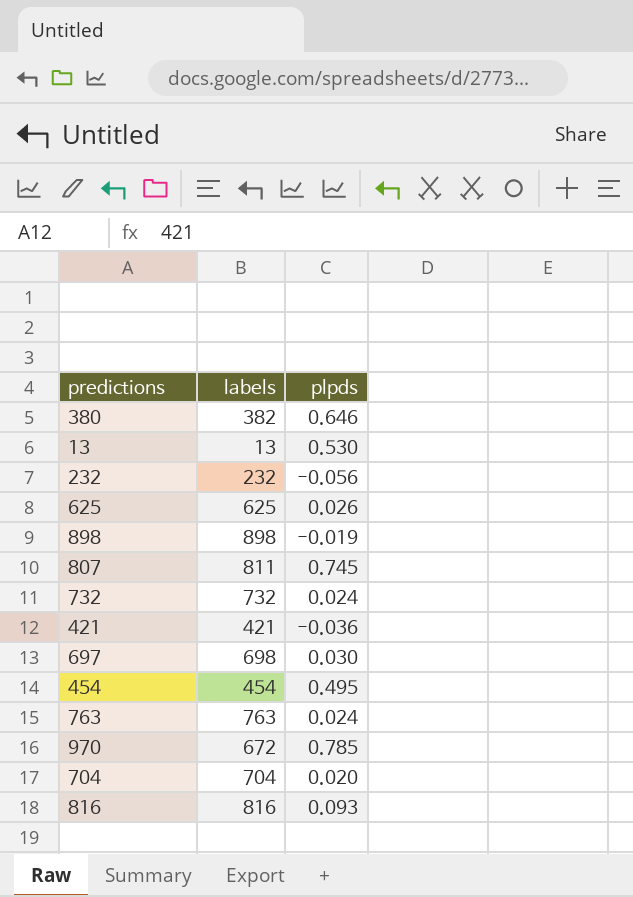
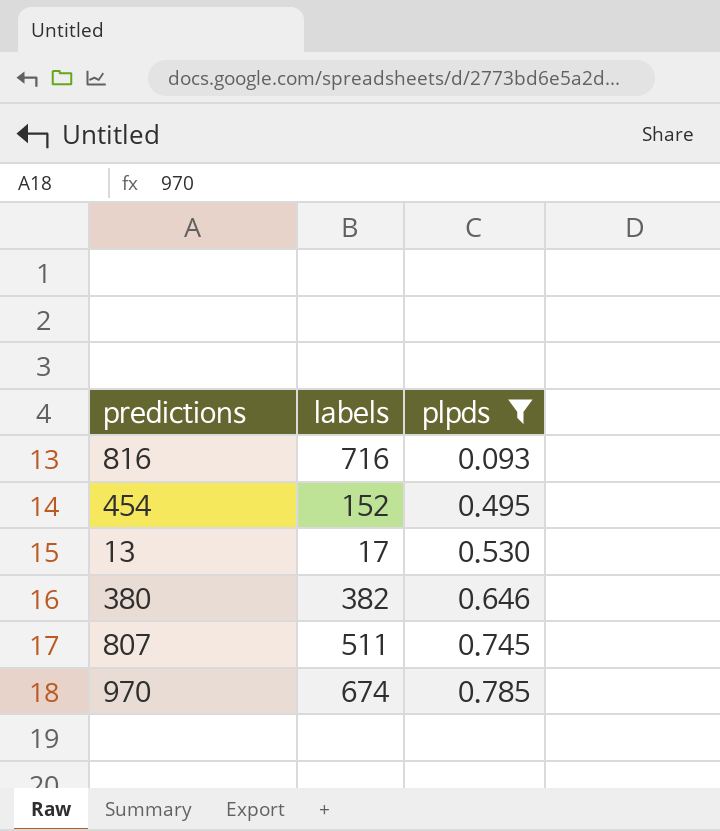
filter: none -> plpds >= 0.093
row order: none -> plpds ascending
816 | labels: 816 -> 716
454 | labels: 454 -> 152
13 | labels: 13 -> 17
807 | labels: 811 -> 511
970 | labels: 672 -> 674

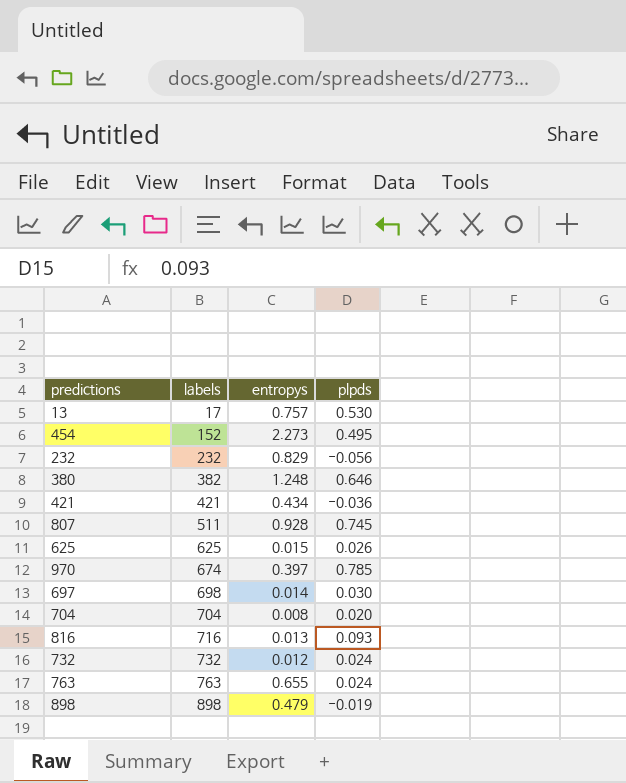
filter: plpds >= 0.093 -> none
row order: plpds ascending -> labels ascending
column entropys | position: none -> 3

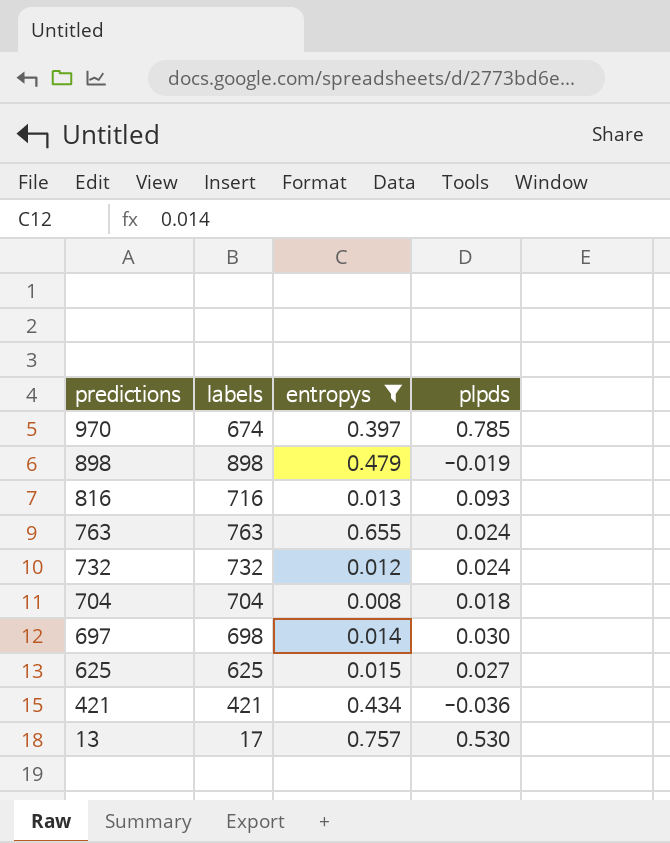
filter: none -> entropys <= 0.757
row order: labels ascending -> predictions descending
704 | plpds: 0.020 -> 0.018
625 | plpds: 0.026 -> 0.027

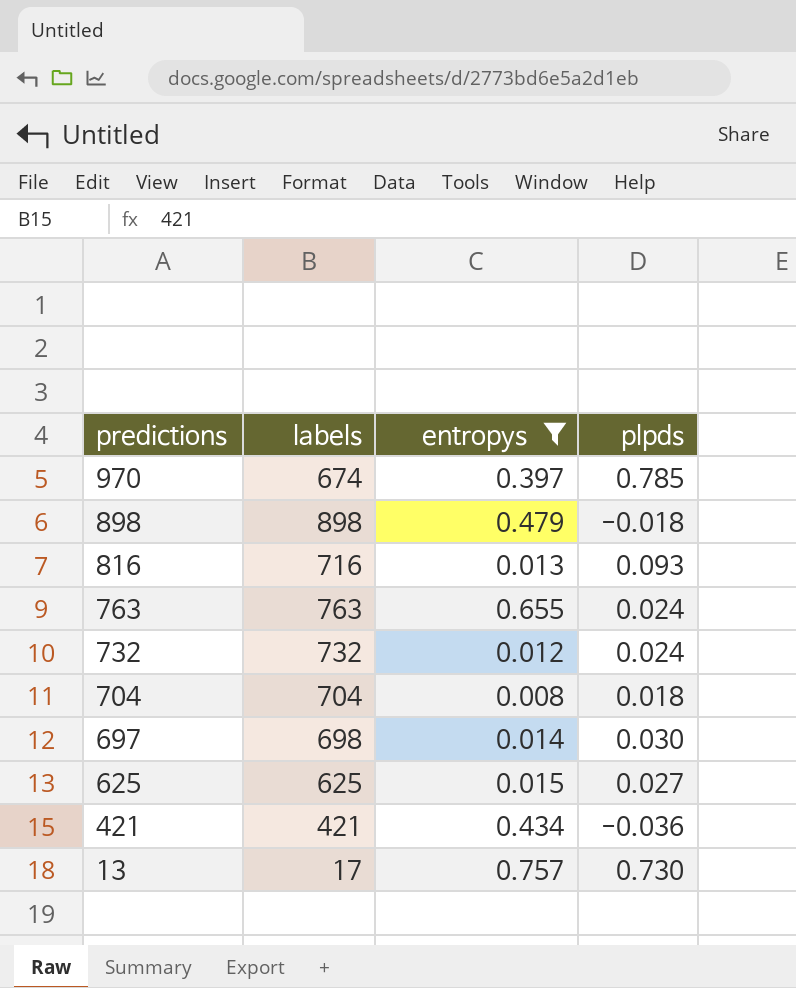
898 | plpds: -0.019 -> -0.018
13 | plpds: 0.530 -> 0.730

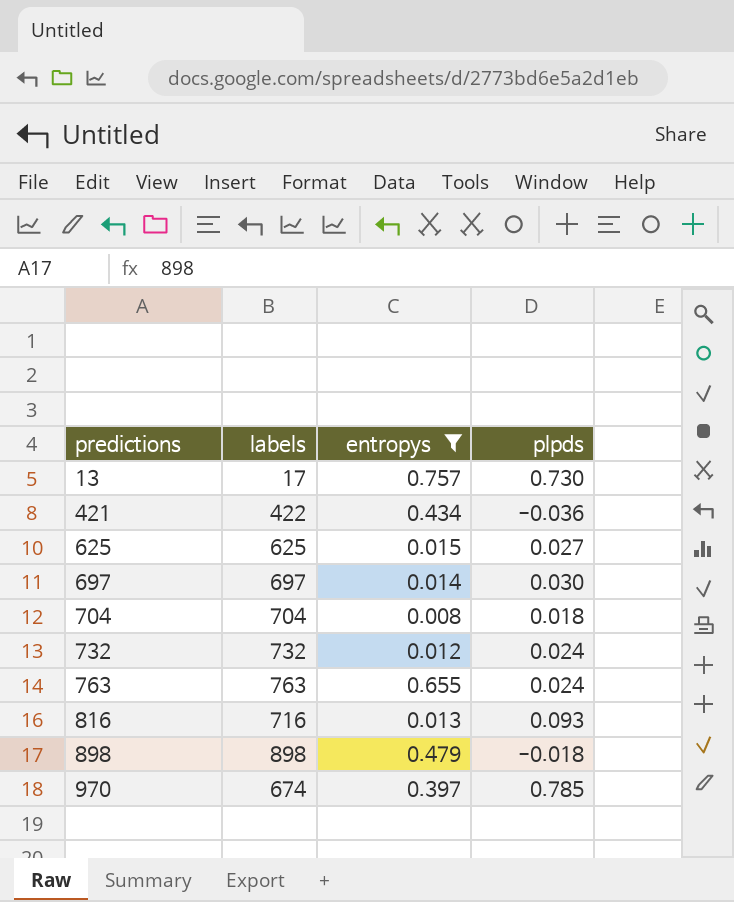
row order: predictions descending -> predictions ascending
421 | labels: 421 -> 422
697 | labels: 698 -> 697

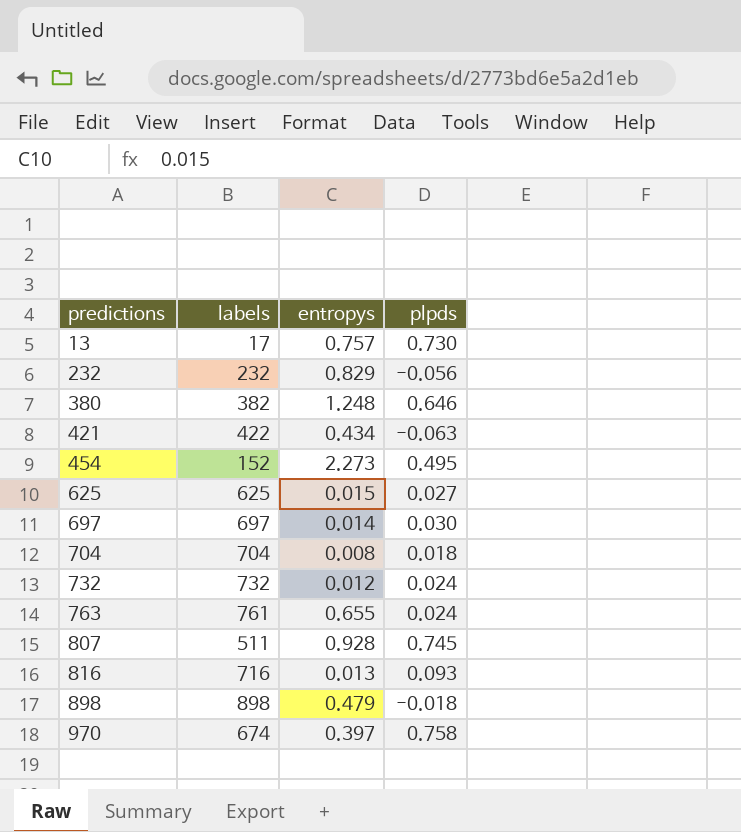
filter: entropys <= 0.757 -> none
421 | plpds: -0.036 -> -0.063
763 | labels: 763 -> 761
970 | plpds: 0.785 -> 0.758

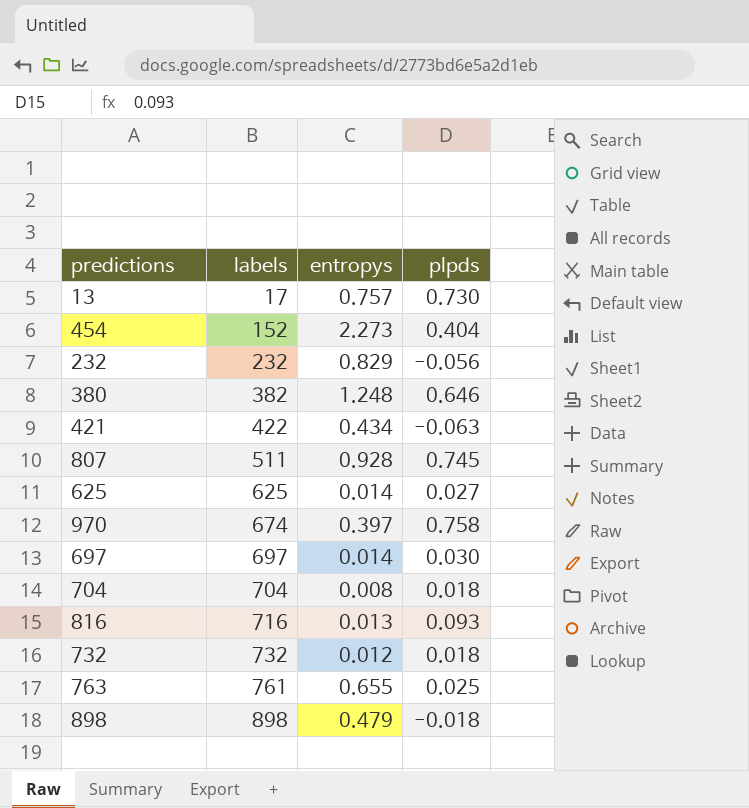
row order: predictions ascending -> labels ascending
454 | plpds: 0.495 -> 0.404
625 | entropys: 0.015 -> 0.014
732 | plpds: 0.024 -> 0.018
763 | plpds: 0.024 -> 0.025

